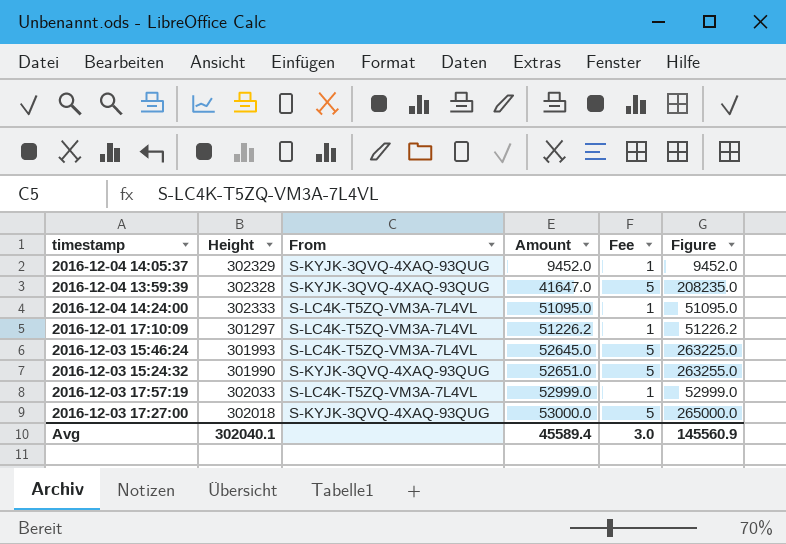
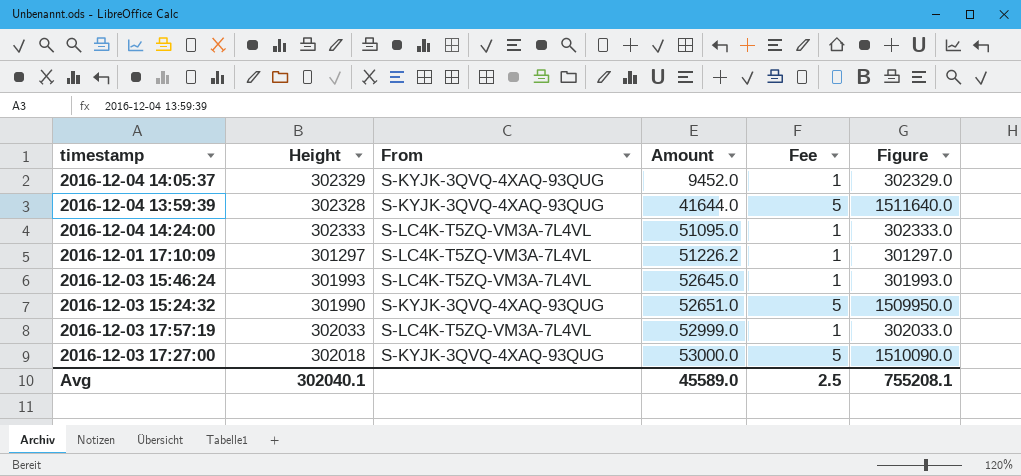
column Figure | formula: [Amount] * [Fee] -> [Height] * [Fee]
2016-12-04 13:59:39 | Amount: 41647.0 -> 41644.0
2016-12-03 15:46:24 | Fee: 5 -> 1
Avg | Amount: 45589.4 -> 45589.0
Avg | Fee: 3.0 -> 2.5
Avg | Figure: 145560.9 -> 755208.1

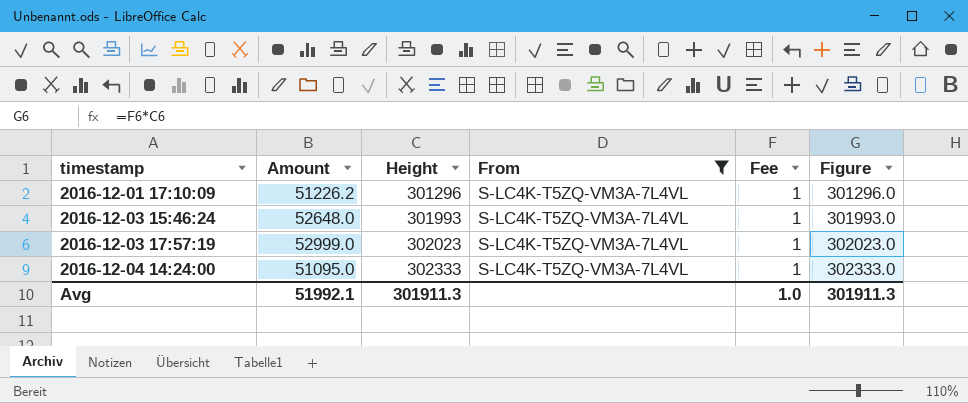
filter: none -> From = S-LC4K-T5ZQ-VM3A-7L4VL
row order: Amount ascending -> timestamp ascending
column Amount | position: 4 -> 2
2016-12-01 17:10:09 | Height: 301297 -> 301296
2016-12-01 17:10:09 | Figure: 301297.0 -> 301296.0
2016-12-03 15:46:24 | Amount: 52645.0 -> 52648.0
2016-12-03 17:57:19 | Height: 302033 -> 302023
2016-12-03 17:57:19 | Figure: 302033.0 -> 302023.0
Avg | Amount: 45589.0 -> 51992.1
Avg | Height: 302040.1 -> 301911.3
Avg | Fee: 2.5 -> 1.0
Avg | Figure: 755208.1 -> 301911.3

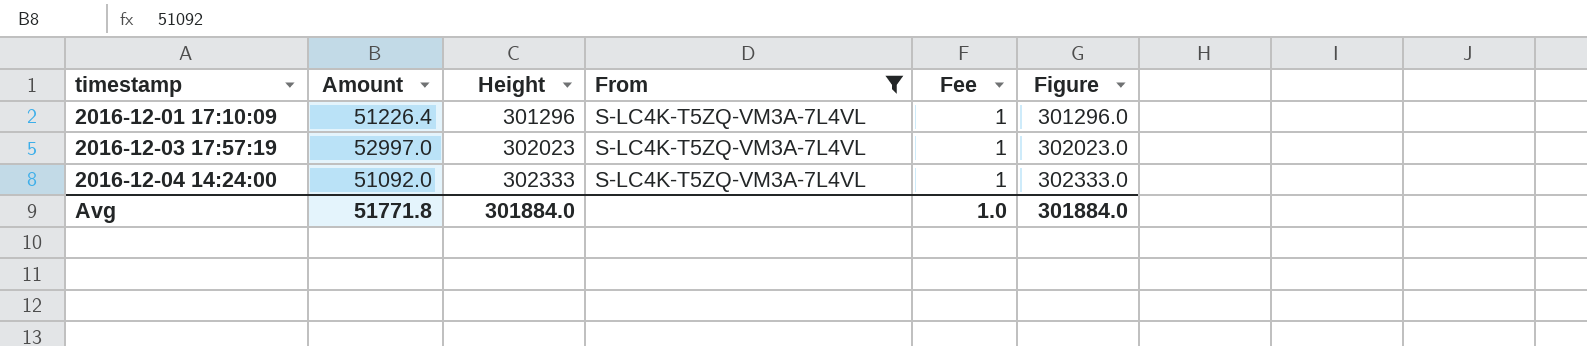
row 2016-12-03 15:46:24: 52648.0 | 301993 | S-LC4K-T5ZQ-VM3A-7L4VL | 1 | 301993.0 -> none
2016-12-01 17:10:09 | Amount: 51226.2 -> 51226.4
2016-12-03 17:57:19 | Amount: 52999.0 -> 52997.0
2016-12-04 14:24:00 | Amount: 51095.0 -> 51092.0
Avg | Amount: 51992.1 -> 51771.8
Avg | Height: 301911.3 -> 301884.0
Avg | Figure: 301911.3 -> 301884.0

